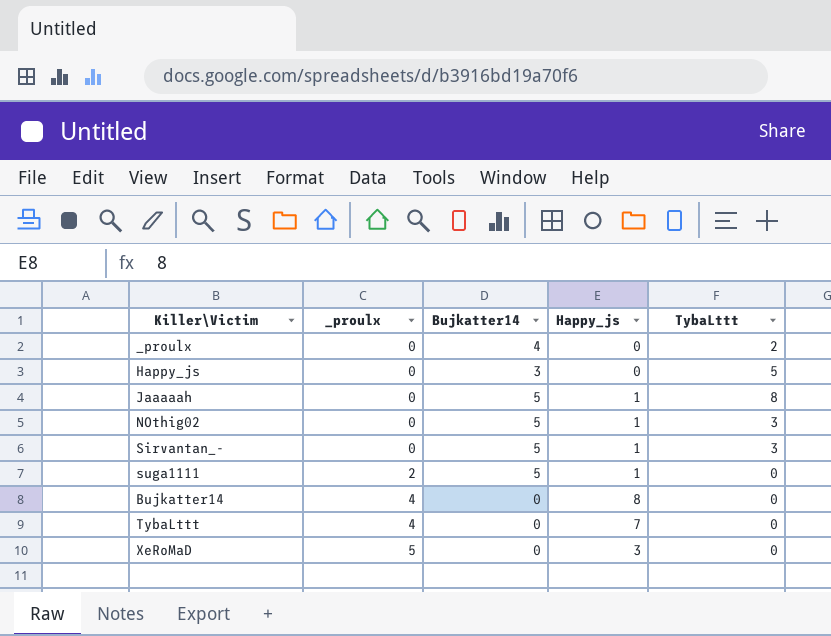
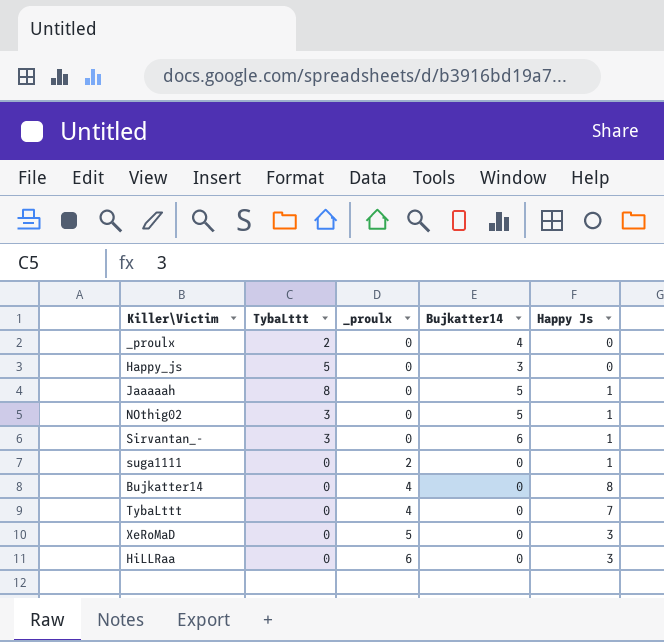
column TybaLttt | position: 5 -> 2
column name: Happy_js -> Happy Js
Sirvantan_- | Bujkatter14: 5 -> 6
suga1111 | Bujkatter14: 5 -> 0
row HiLLRaa: none -> 0 | 6 | 0 | 3

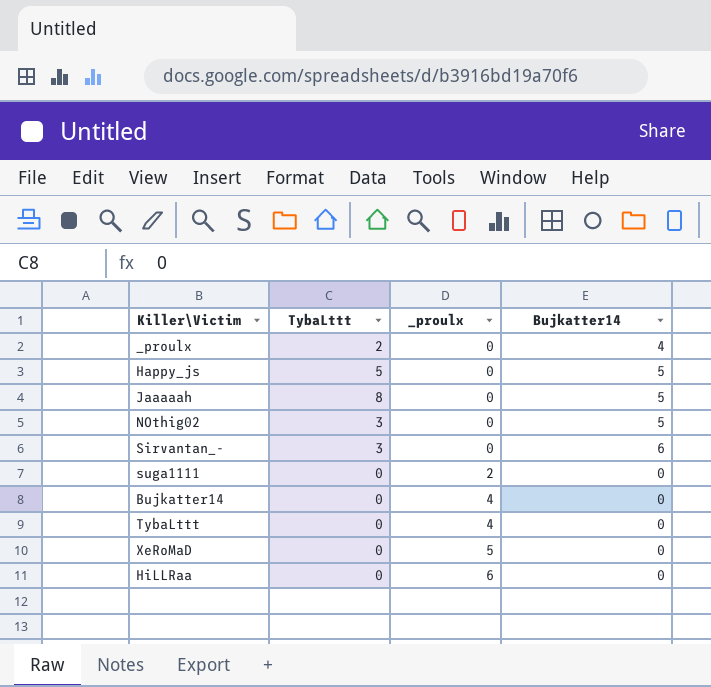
column Happy Js | position: 5 -> none
Happy_js | Bujkatter14: 3 -> 5

